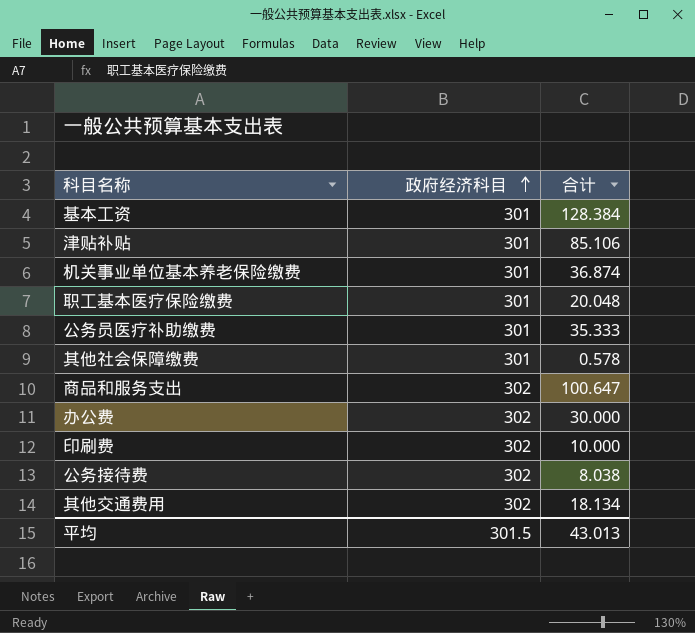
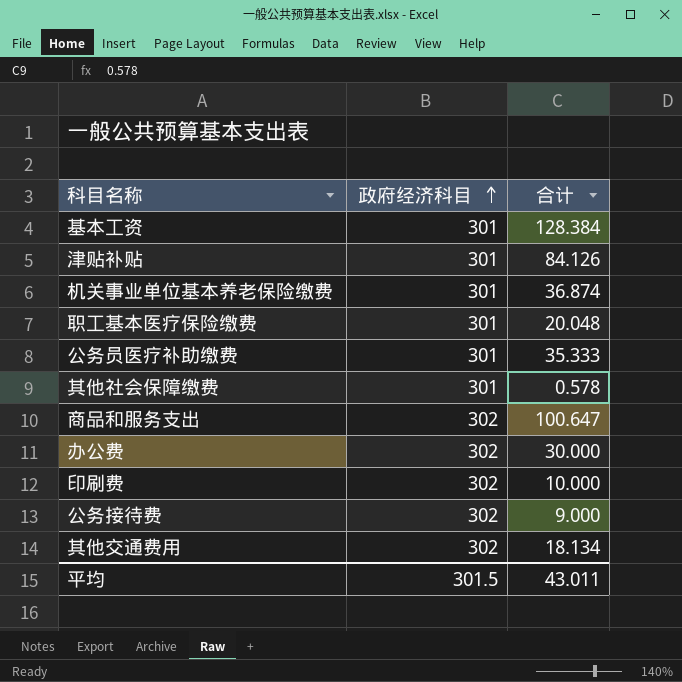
津贴补贴 | 合计: 85.106 -> 84.126
公务接待费 | 合计: 8.038 -> 9.000
平均 | 合计: 43.013 -> 43.011

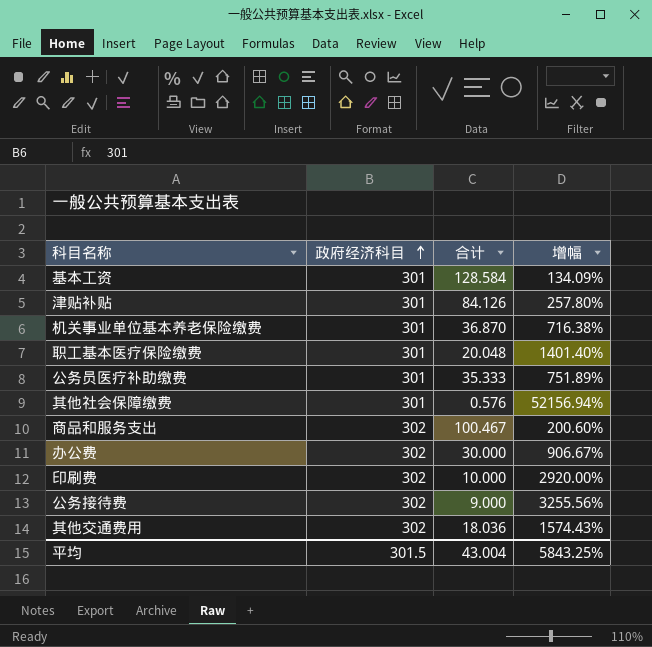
column 增幅 | formula: none -> ([政府经济科目] - [合计]) / [合计]
基本工资 | 合计: 128.384 -> 128.584
机关事业单位基本养老保险缴费 | 合计: 36.874 -> 36.870
其他社会保障缴费 | 合计: 0.578 -> 0.576
商品和服务支出 | 合计: 100.647 -> 100.467
其他交通费用 | 合计: 18.134 -> 18.036
平均 | 合计: 43.011 -> 43.004

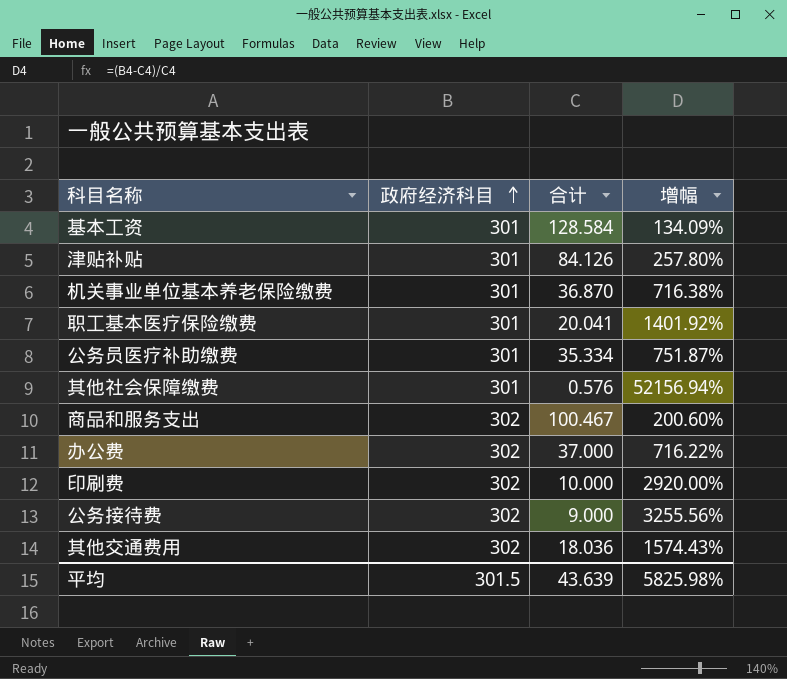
职工基本医疗保险缴费 | 合计: 20.048 -> 20.041
职工基本医疗保险缴费 | 增幅: 1401.40% -> 1401.92%
公务员医疗补助缴费 | 合计: 35.333 -> 35.334
公务员医疗补助缴费 | 增幅: 751.89% -> 751.87%
办公费 | 合计: 30.000 -> 37.000
办公费 | 增幅: 906.67% -> 716.22%
平均 | 合计: 43.004 -> 43.639
平均 | 增幅: 5843.25% -> 5825.98%

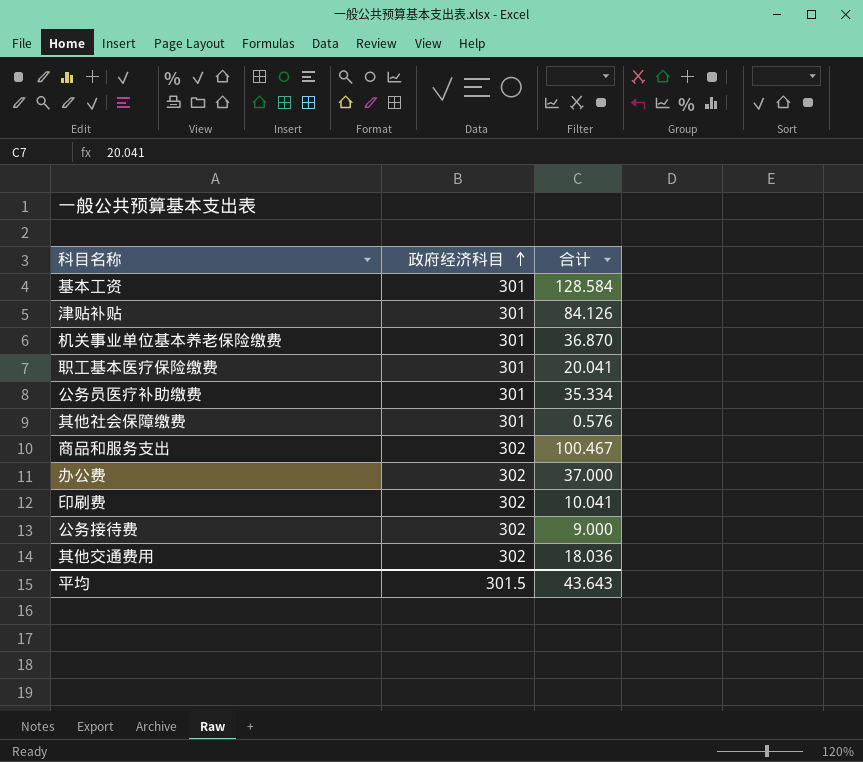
column 增幅 | formula: ([政府经济科目] - [合计]) / [合计] -> none
印刷费 | 合计: 10.000 -> 10.041
平均 | 合计: 43.639 -> 43.643

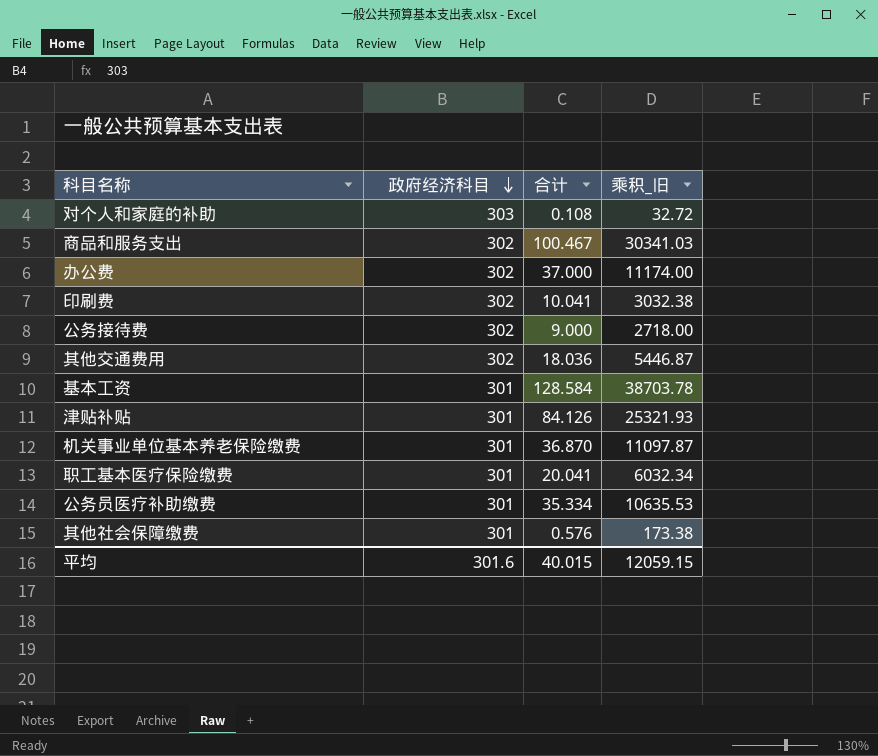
row order: 政府经济科目 ascending -> 政府经济科目 descending
column 乘积_旧 | formula: none -> [政府经济科目] * [合计]
row 对个人和家庭的补助: none -> 303 | 0.108 | 32.72
平均 | 政府经济科目: 301.5 -> 301.6
平均 | 合计: 43.643 -> 40.015

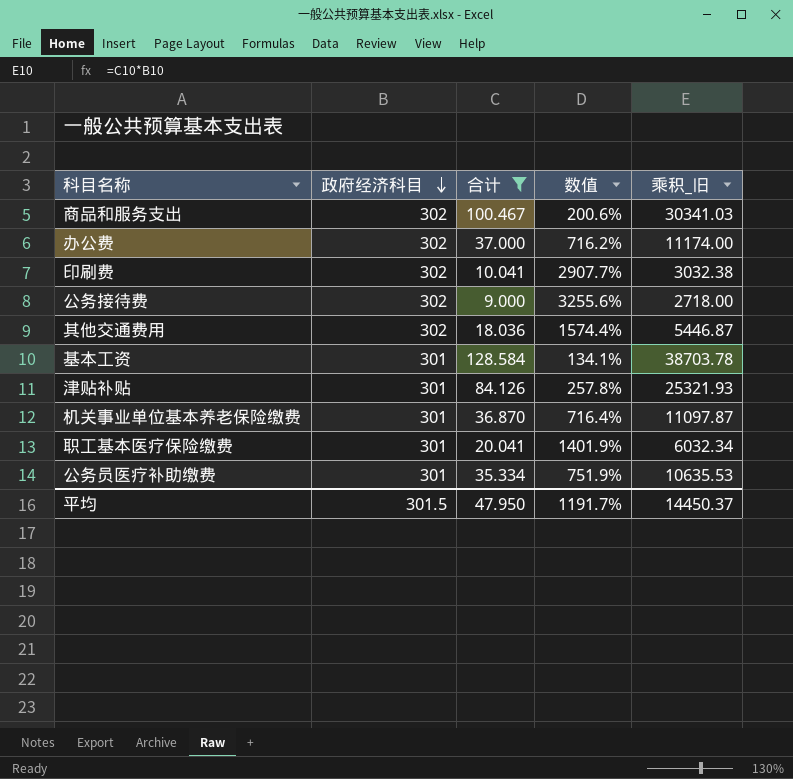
filter: none -> 合计 >= 9.000
column 数值 | formula: none -> ([政府经济科目] - [合计]) / [合计]
平均 | 政府经济科目: 301.6 -> 301.5
平均 | 合计: 40.015 -> 47.950
平均 | 乘积_旧: 12059.15 -> 14450.37

